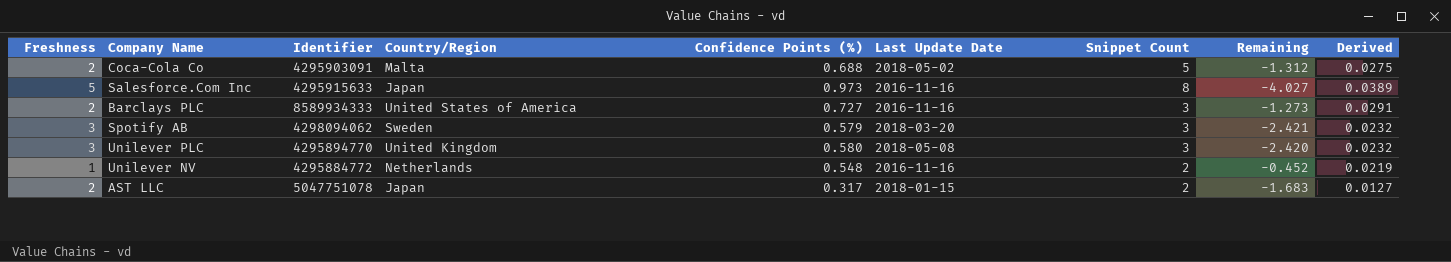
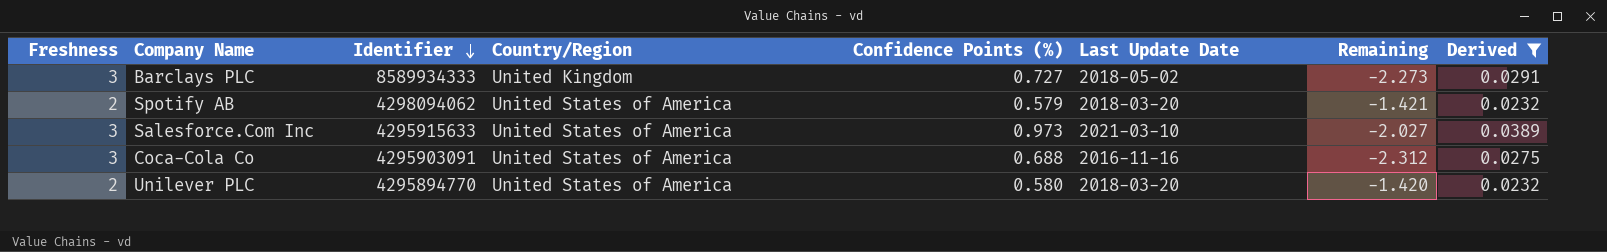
filter: none -> Derived >= 0.0232
row order: none -> Identifier descending
column Snippet Count | position: 7 -> none
Barclays PLC | Freshness: 2 -> 3
Barclays PLC | Country/Region: United States of America -> United Kingdom
Barclays PLC | Last Update Date: 2016-11-16 -> 2018-05-02
Barclays PLC | Remaining: -1.273 -> -2.273
Spotify AB | Freshness: 3 -> 2
Spotify AB | Country/Region: Sweden -> United States of America
Spotify AB | Remaining: -2.421 -> -1.421
Salesforce.Com Inc | Freshness: 5 -> 3
Salesforce.Com Inc | Country/Region: Japan -> United States of America
Salesforce.Com Inc | Last Update Date: 2016-11-16 -> 2021-03-10
Salesforce.Com Inc | Remaining: -4.027 -> -2.027
Coca-Cola Co | Freshness: 2 -> 3
Coca-Cola Co | Country/Region: Malta -> United States of America
Coca-Cola Co | Last Update Date: 2018-05-02 -> 2016-11-16
Coca-Cola Co | Remaining: -1.312 -> -2.312
Unilever PLC | Freshness: 3 -> 2
Unilever PLC | Country/Region: United Kingdom -> United States of America
Unilever PLC | Last Update Date: 2018-05-08 -> 2018-03-20
Unilever PLC | Remaining: -2.420 -> -1.420

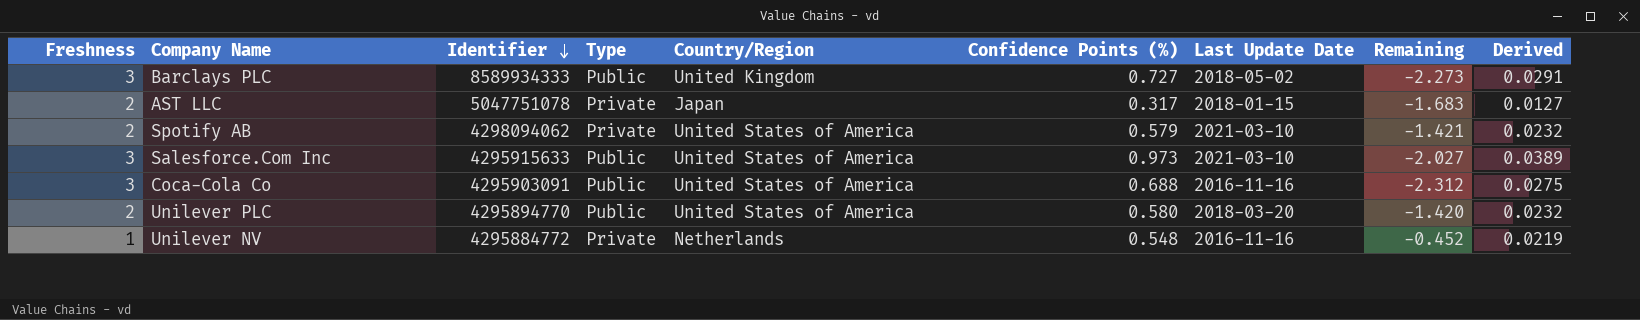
filter: Derived >= 0.0232 -> none
column Type | position: none -> 4
Spotify AB | Last Update Date: 2018-03-20 -> 2021-03-10

